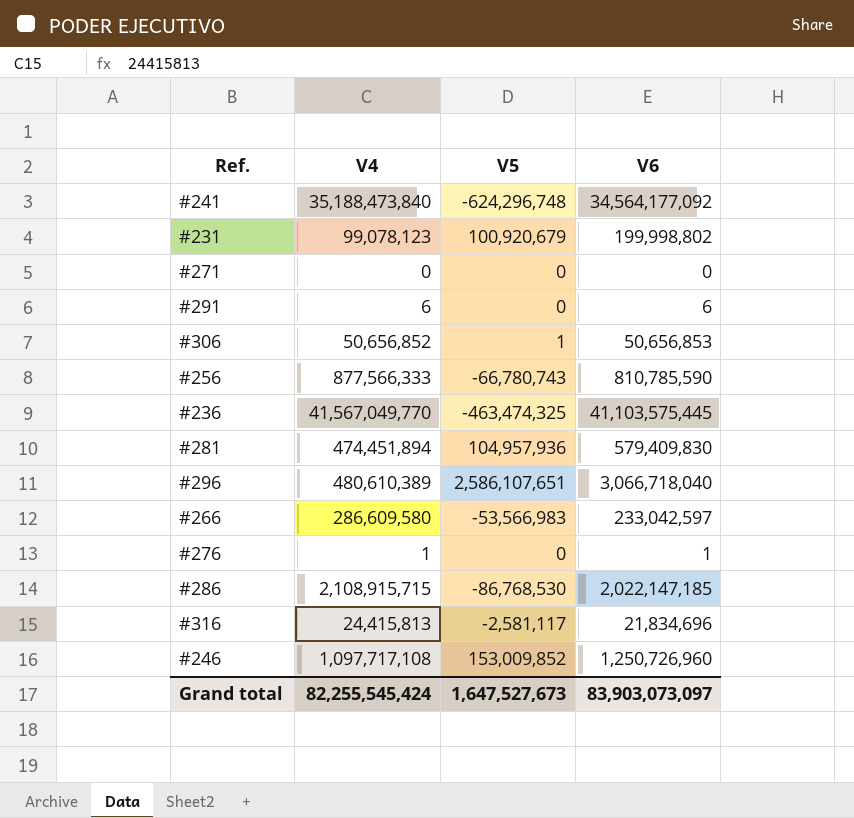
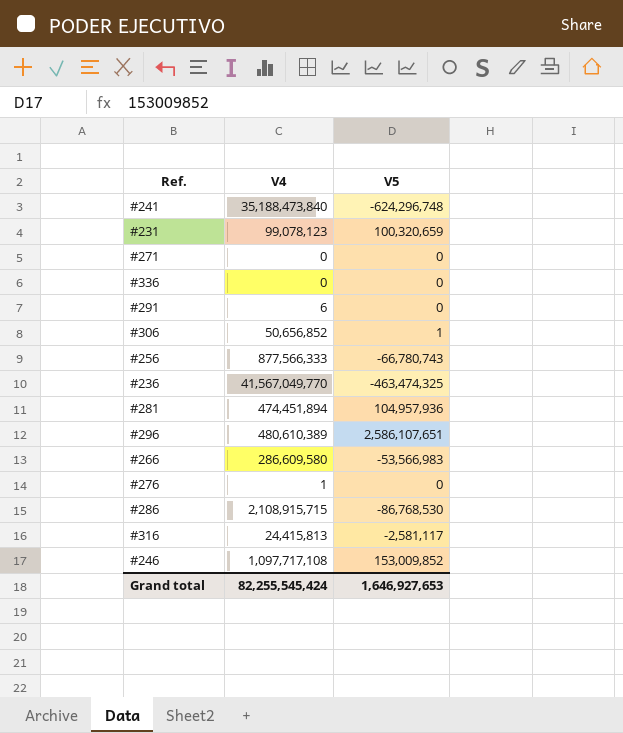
column V6 | formula: [V4] + [V5] -> none
#231 | V5: 100,920,679 -> 100,320,659
row #336: none -> 0 | 0
Grand total | V5: 1,647,527,673 -> 1,646,927,653

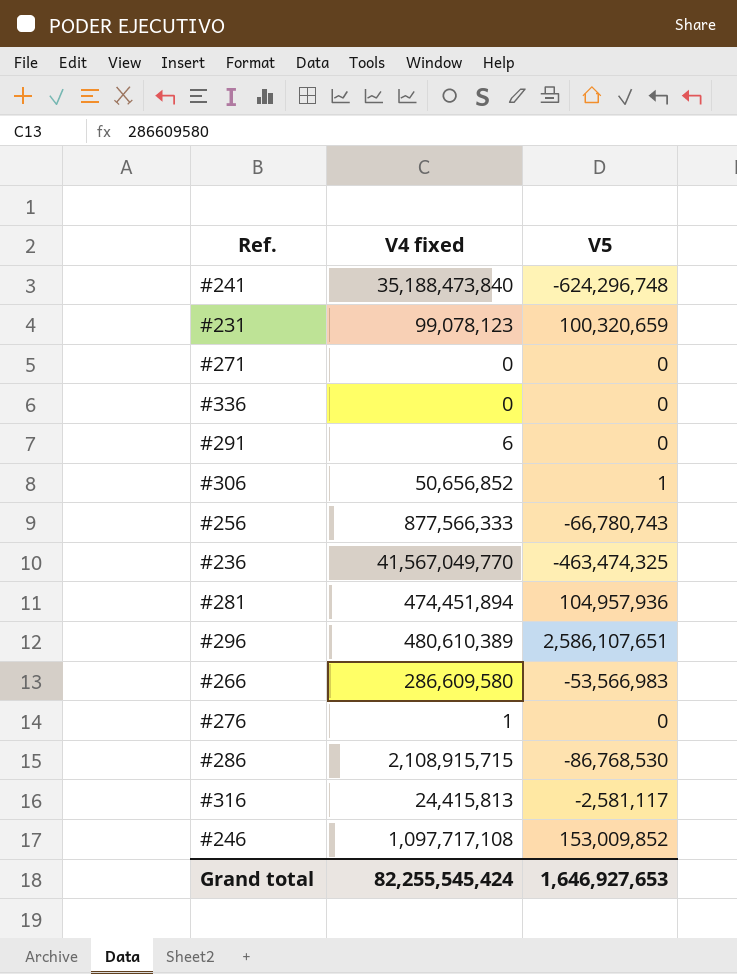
column name: V4 -> V4 fixed

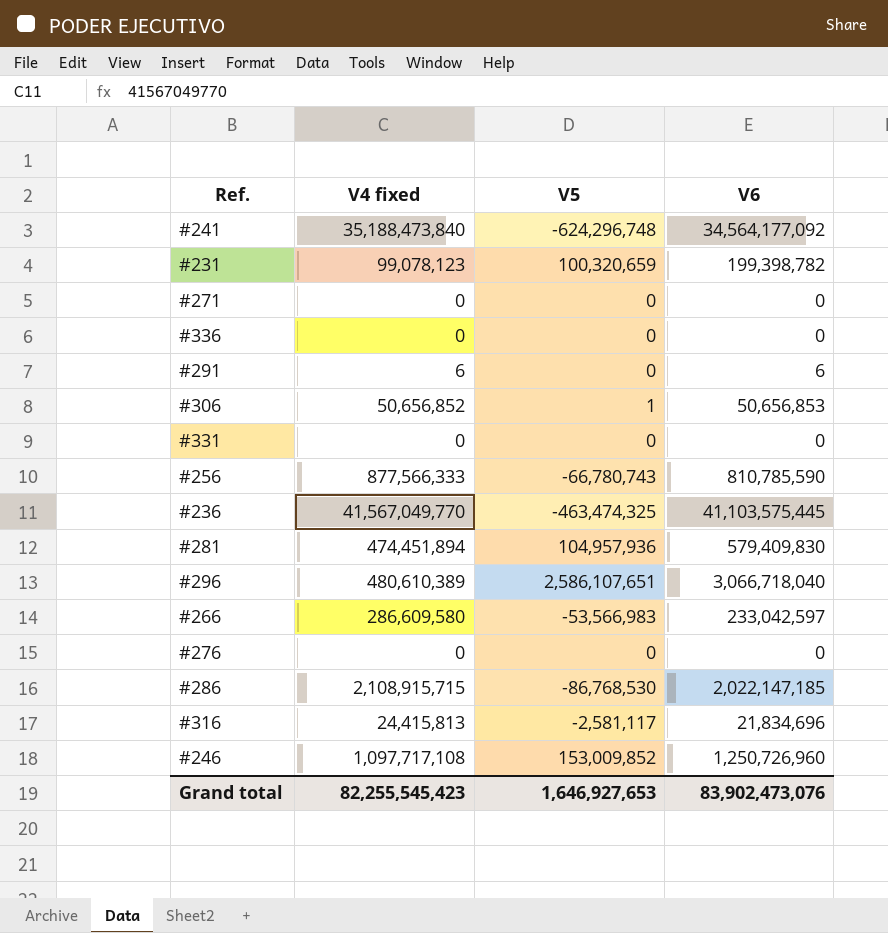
column V6 | formula: none -> [V4 fixed] + [V5]
row #331: none -> 0 | 0 | 0
#276 | V4 fixed: 1 -> 0
Grand total | V4 fixed: 82,255,545,424 -> 82,255,545,423

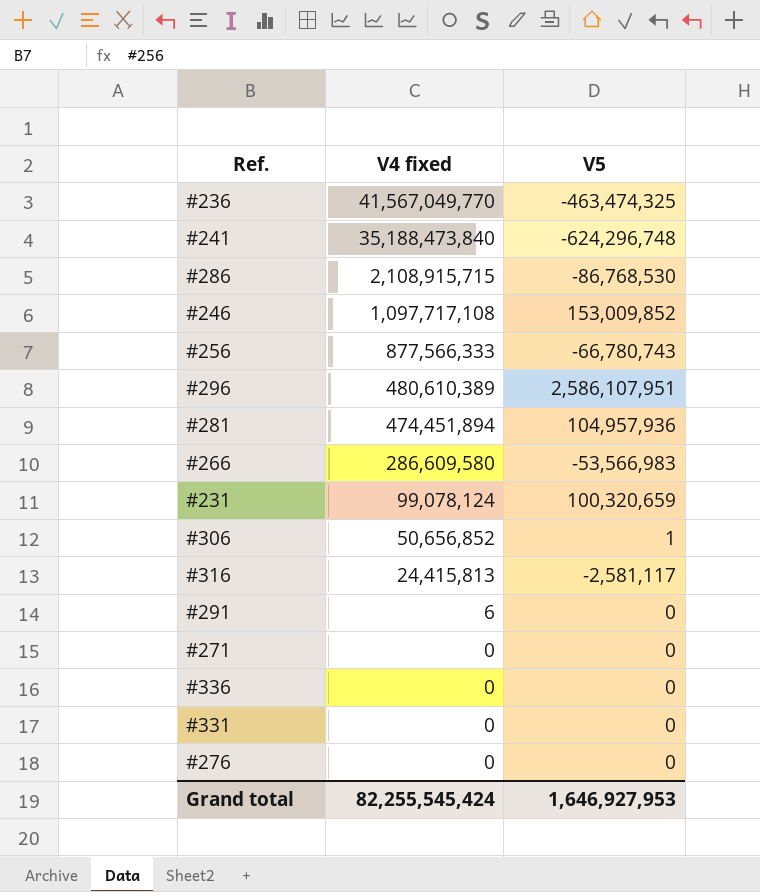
row order: none -> V4 fixed descending
column V6 | formula: [V4 fixed] + [V5] -> none
#296 | V5: 2,586,107,651 -> 2,586,107,951
#231 | V4 fixed: 99,078,123 -> 99,078,124
Grand total | V4 fixed: 82,255,545,423 -> 82,255,545,424
Grand total | V5: 1,646,927,653 -> 1,646,927,953

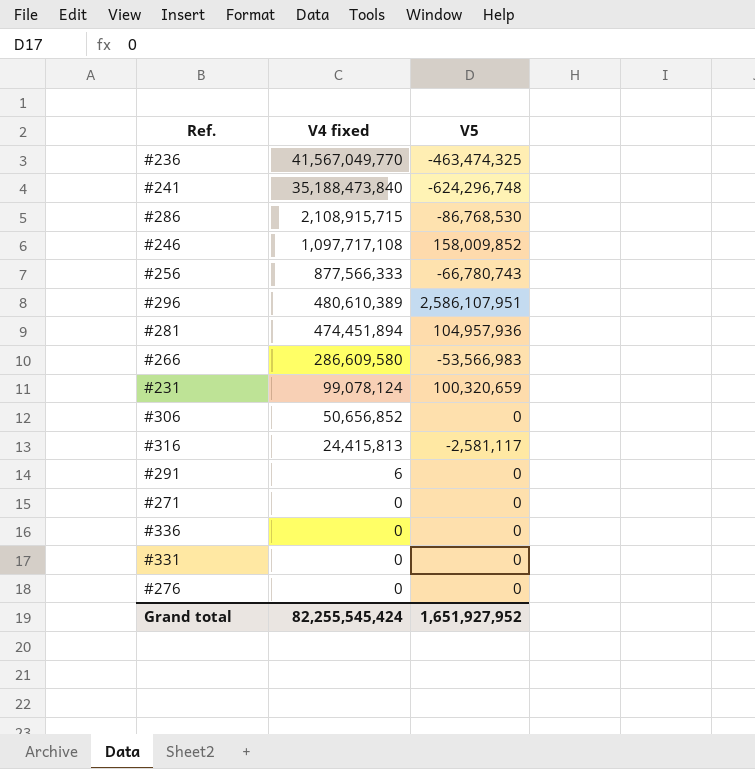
#246 | V5: 153,009,852 -> 158,009,852
#306 | V5: 1 -> 0
Grand total | V5: 1,646,927,953 -> 1,651,927,952

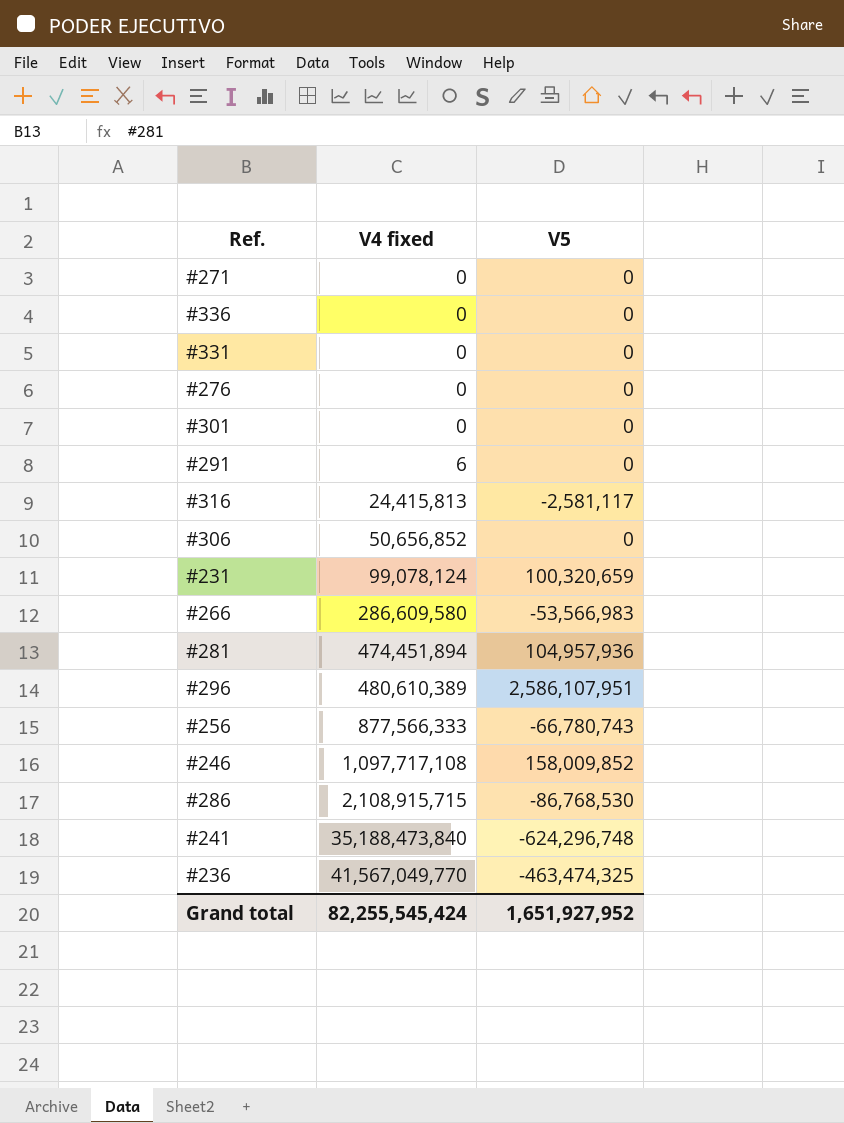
row order: V4 fixed descending -> V4 fixed ascending
row #301: none -> 0 | 0

